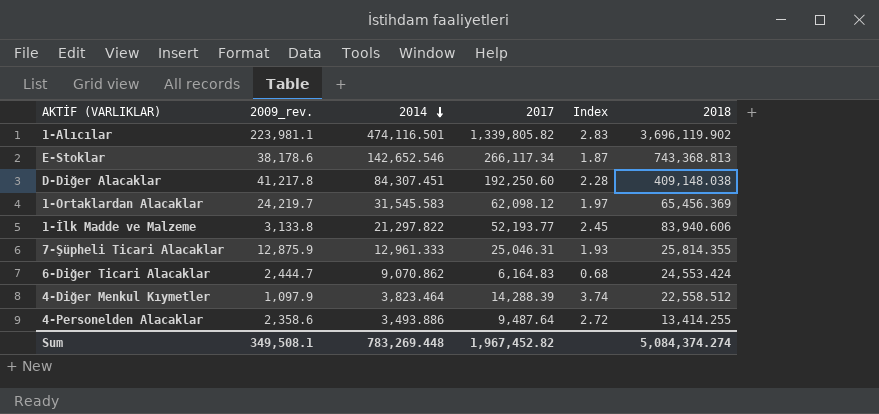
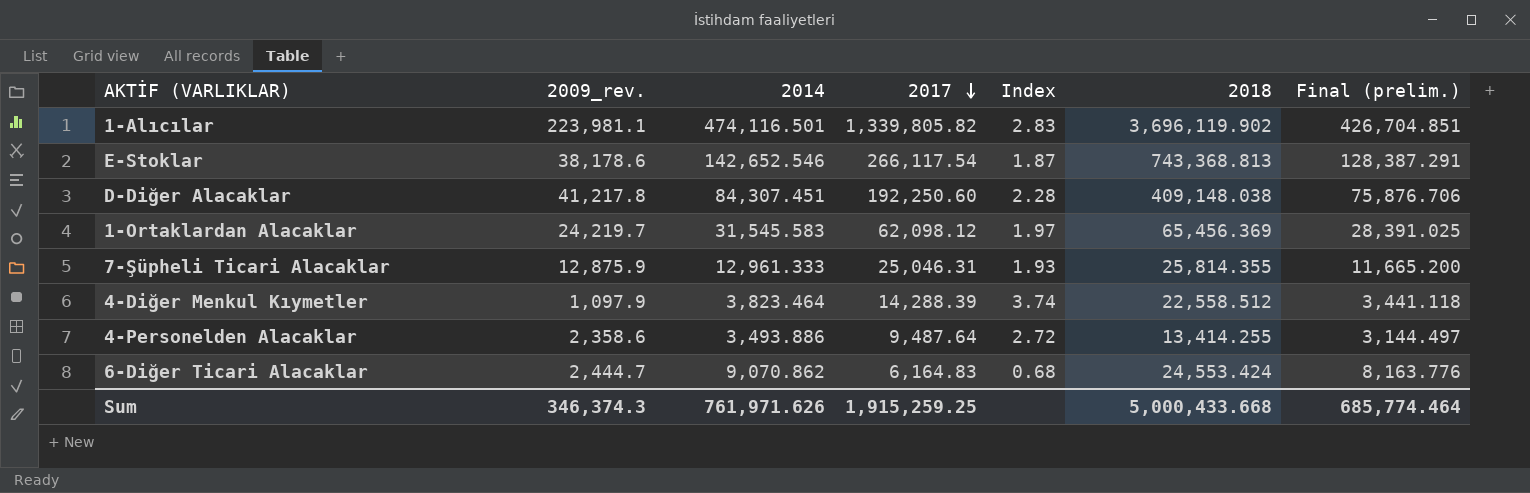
row order: 2014 descending -> 2017 descending
column Final (prelim.) | formula: none -> [2014] * 0.9
row 1-İlk Madde ve Malzeme: 3,133.8 | 21,297.822 | 52,193.77 | 2.45 | 83,940.606 -> none
E-Stoklar | 2017: 266,117.34 -> 266,117.54
Sum | 2009_rev.: 349,508.1 -> 346,374.3
Sum | 2014: 783,269.448 -> 761,971.626
Sum | 2017: 1,967,452.82 -> 1,915,259.25
Sum | 2018: 5,084,374.274 -> 5,000,433.668

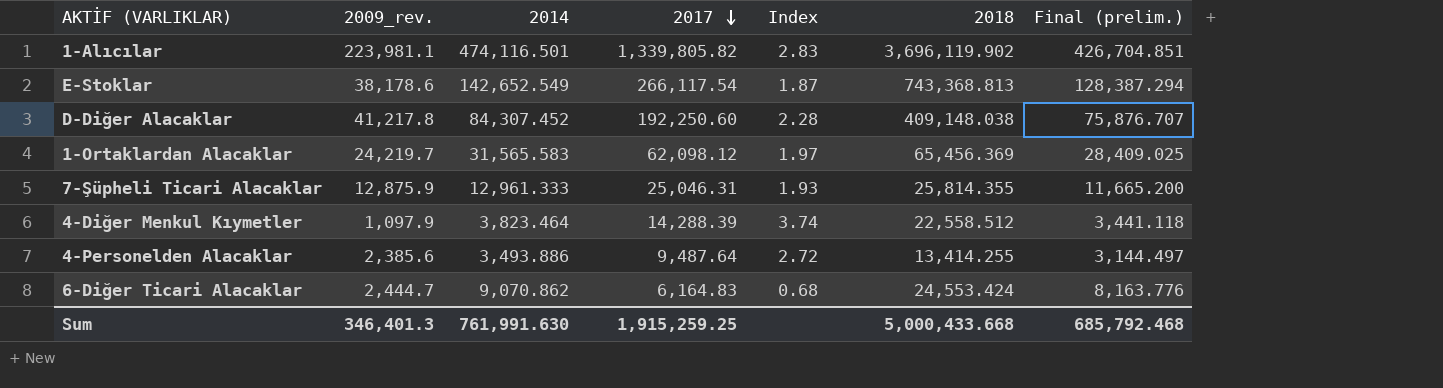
E-Stoklar | 2014: 142,652.546 -> 142,652.549
E-Stoklar | Final (prelim.): 128,387.291 -> 128,387.294
D-Diğer Alacaklar | 2014: 84,307.451 -> 84,307.452
D-Diğer Alacaklar | Final (prelim.): 75,876.706 -> 75,876.707
1-Ortaklardan Alacaklar | 2014: 31,545.583 -> 31,565.583
1-Ortaklardan Alacaklar | Final (prelim.): 28,391.025 -> 28,409.025
4-Personelden Alacaklar | 2009_rev.: 2,358.6 -> 2,385.6
Sum | 2009_rev.: 346,374.3 -> 346,401.3
Sum | 2014: 761,971.626 -> 761,991.630
Sum | Final (prelim.): 685,774.464 -> 685,792.468

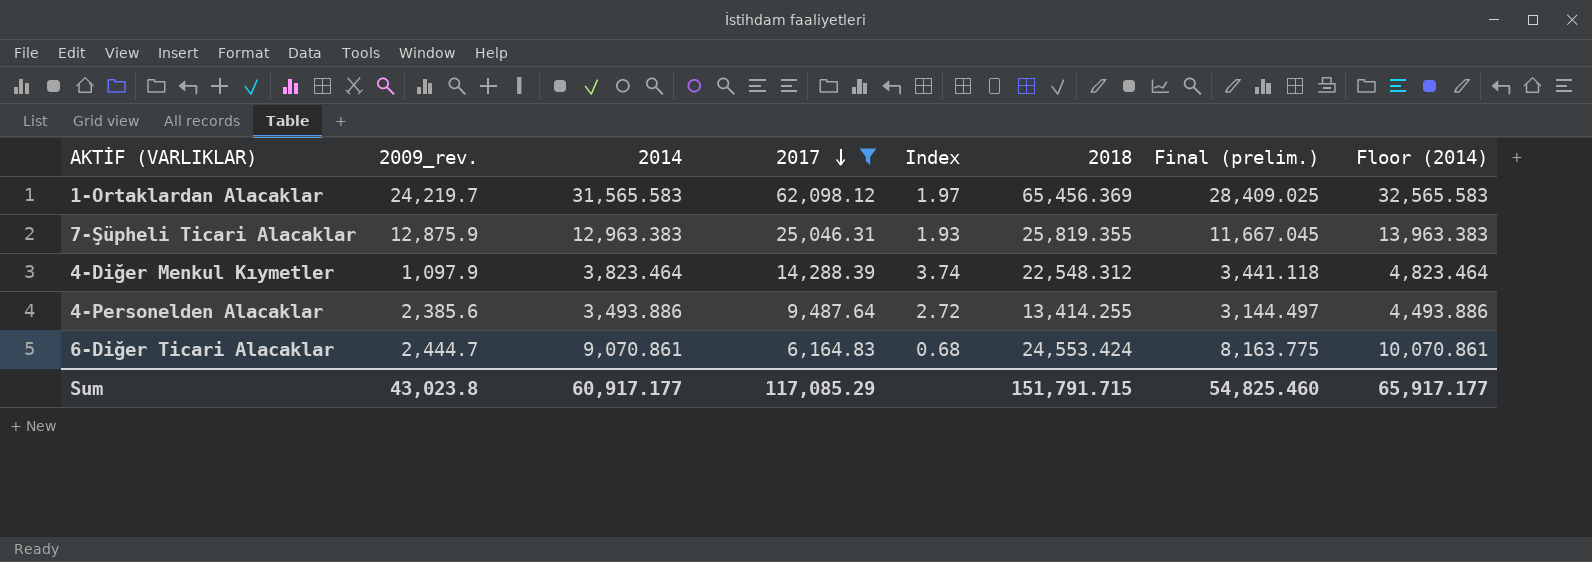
filter: none -> 2017 <= 62,098.12
column Floor (2014) | formula: none -> [2014] + 1000
7-Şüpheli Ticari Alacaklar | 2014: 12,961.333 -> 12,963.383
7-Şüpheli Ticari Alacaklar | 2018: 25,814.355 -> 25,819.355
7-Şüpheli Ticari Alacaklar | Final (prelim.): 11,665.200 -> 11,667.045
4-Diğer Menkul Kıymetler | 2018: 22,558.512 -> 22,548.312
6-Diğer Ticari Alacaklar | 2014: 9,070.862 -> 9,070.861
6-Diğer Ticari Alacaklar | Final (prelim.): 8,163.776 -> 8,163.775
Sum | 2009_rev.: 346,401.3 -> 43,023.8
Sum | 2014: 761,991.630 -> 60,917.177
Sum | 2017: 1,915,259.25 -> 117,085.29
Sum | 2018: 5,000,433.668 -> 151,791.715
Sum | Final (prelim.): 685,792.468 -> 54,825.460

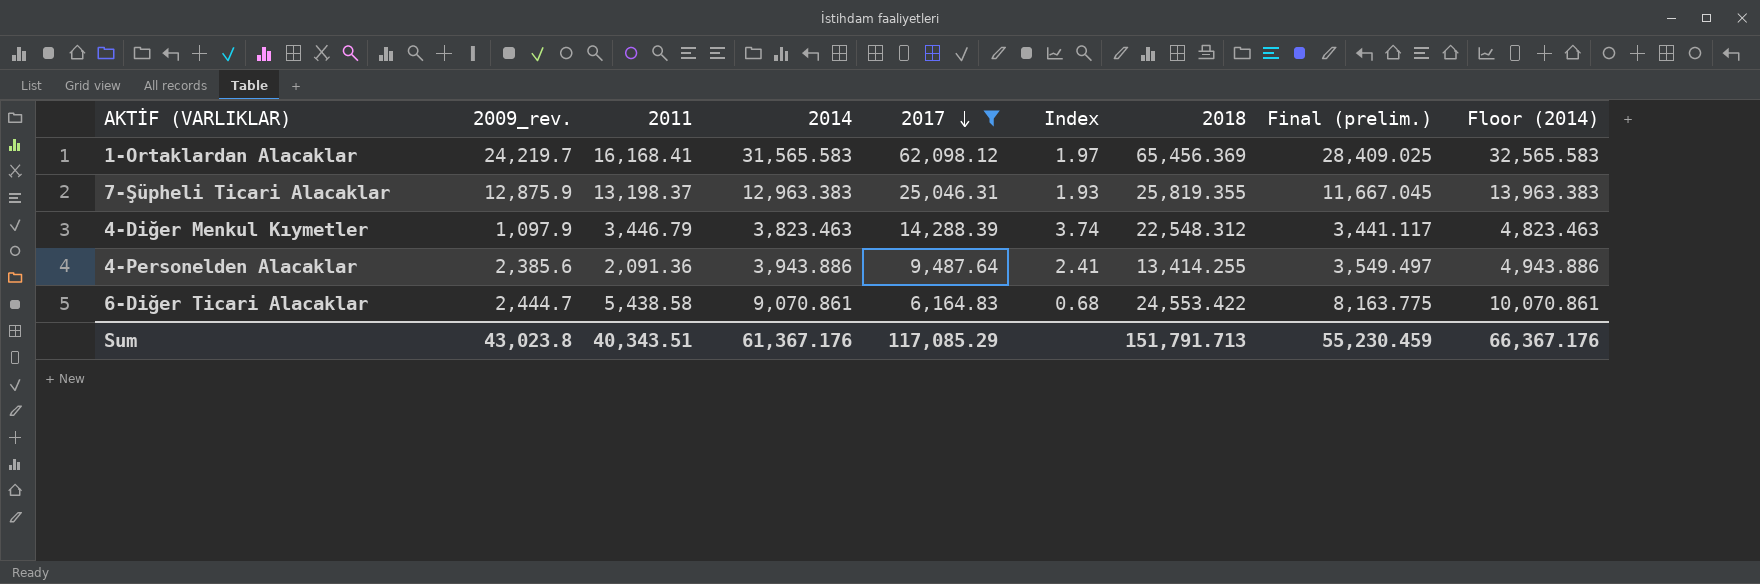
column 2011 | position: none -> 3
4-Diğer Menkul Kıymetler | 2014: 3,823.464 -> 3,823.463
4-Diğer Menkul Kıymetler | Final (prelim.): 3,441.118 -> 3,441.117
4-Diğer Menkul Kıymetler | Floor (2014): 4,823.464 -> 4,823.463
4-Personelden Alacaklar | 2014: 3,493.886 -> 3,943.886
4-Personelden Alacaklar | Index: 2.72 -> 2.41
4-Personelden Alacaklar | Final (prelim.): 3,144.497 -> 3,549.497
4-Personelden Alacaklar | Floor (2014): 4,493.886 -> 4,943.886
6-Diğer Ticari Alacaklar | 2018: 24,553.424 -> 24,553.422
Sum | 2014: 60,917.177 -> 61,367.176
Sum | 2018: 151,791.715 -> 151,791.713
Sum | Final (prelim.): 54,825.460 -> 55,230.459
Sum | Floor (2014): 65,917.177 -> 66,367.176

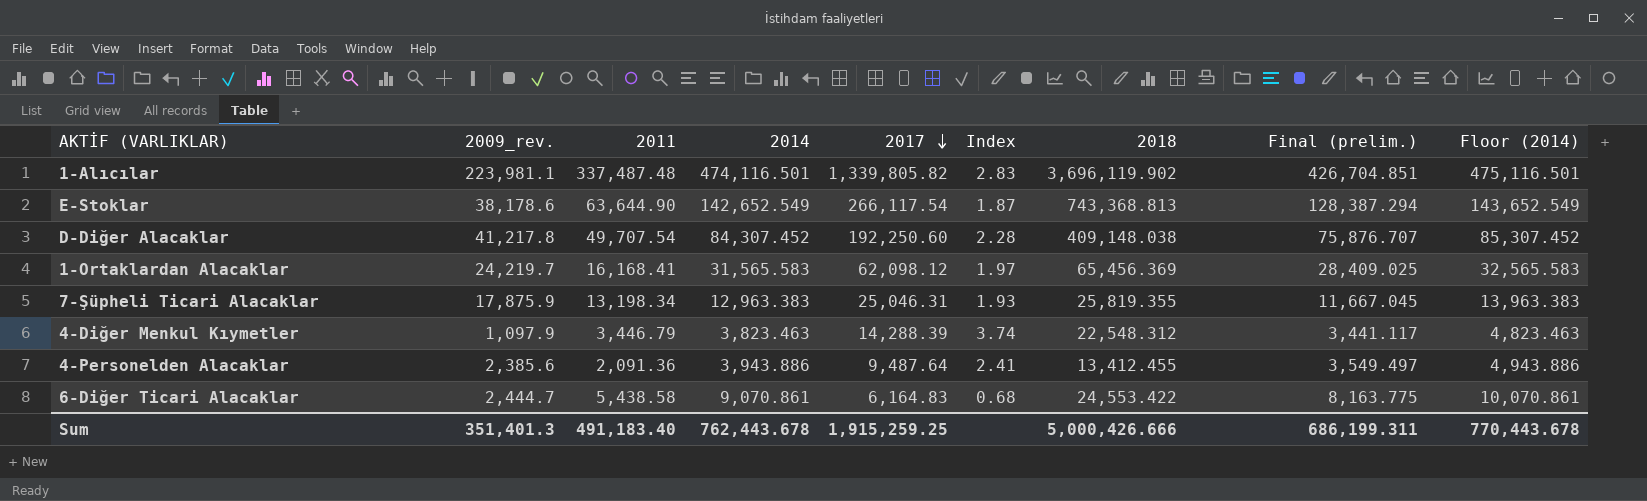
filter: 2017 <= 62,098.12 -> none
7-Şüpheli Ticari Alacaklar | 2009_rev.: 12,875.9 -> 17,875.9
7-Şüpheli Ticari Alacaklar | 2011: 13,198.37 -> 13,198.34
4-Personelden Alacaklar | 2018: 13,414.255 -> 13,412.455
Sum | 2009_rev.: 43,023.8 -> 351,401.3
Sum | 2011: 40,343.51 -> 491,183.40
Sum | 2014: 61,367.176 -> 762,443.678
Sum | 2017: 117,085.29 -> 1,915,259.25
Sum | 2018: 151,791.713 -> 5,000,426.666
Sum | Final (prelim.): 55,230.459 -> 686,199.311
Sum | Floor (2014): 66,367.176 -> 770,443.678

